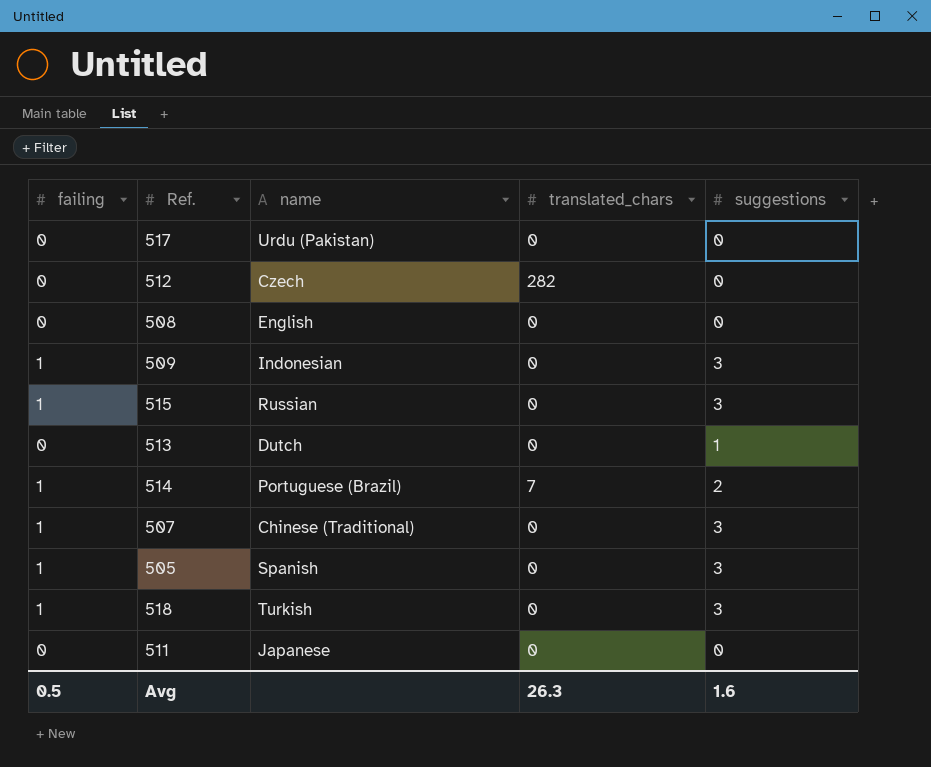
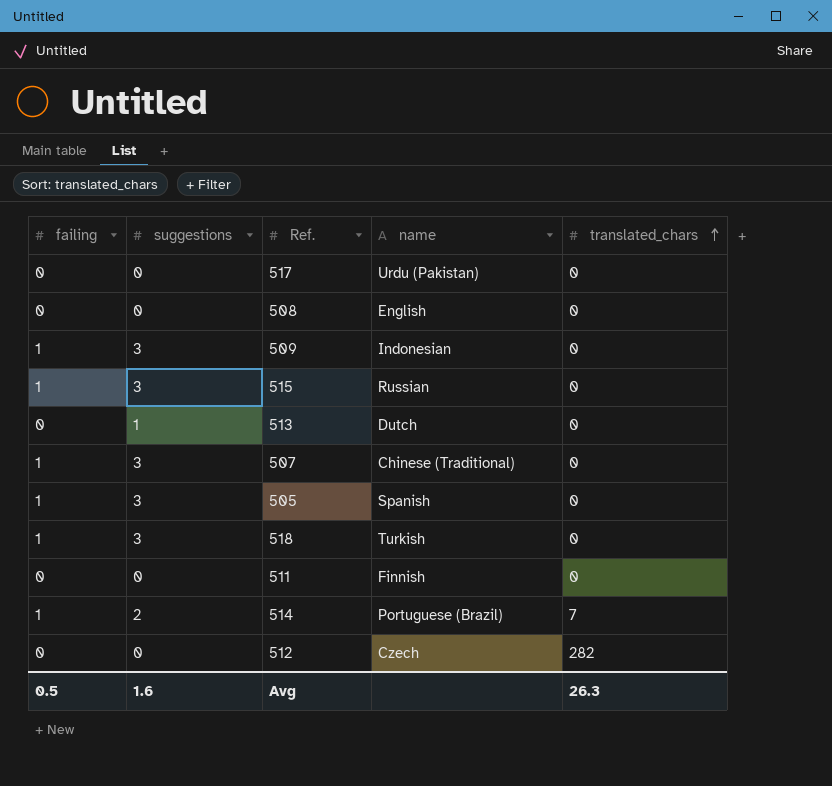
row order: none -> translated_chars ascending
column suggestions | position: 5 -> 2
511 | name: Japanese -> Finnish

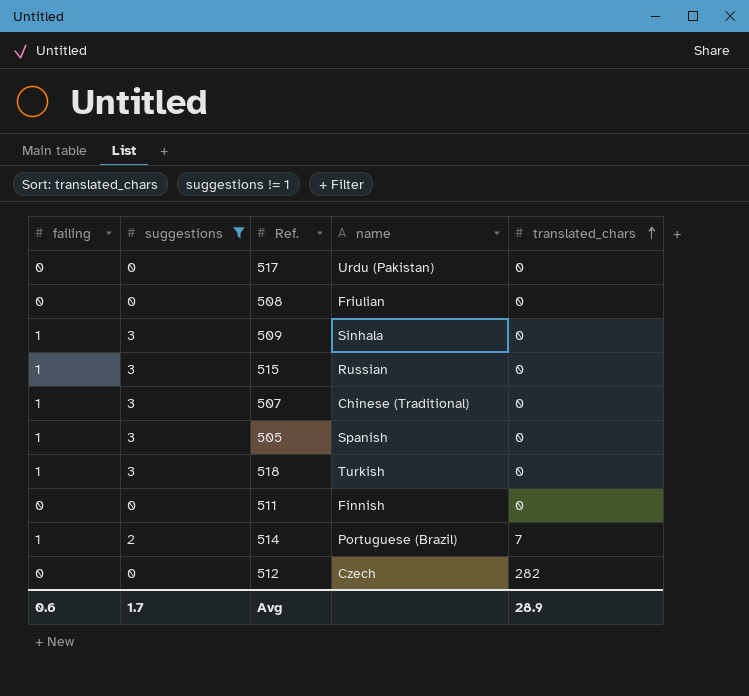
filter: none -> suggestions != 1
508 | name: English -> Friulian
509 | name: Indonesian -> Sinhala
Avg | failing: 0.5 -> 0.6
Avg | suggestions: 1.6 -> 1.7
Avg | translated_chars: 26.3 -> 28.9

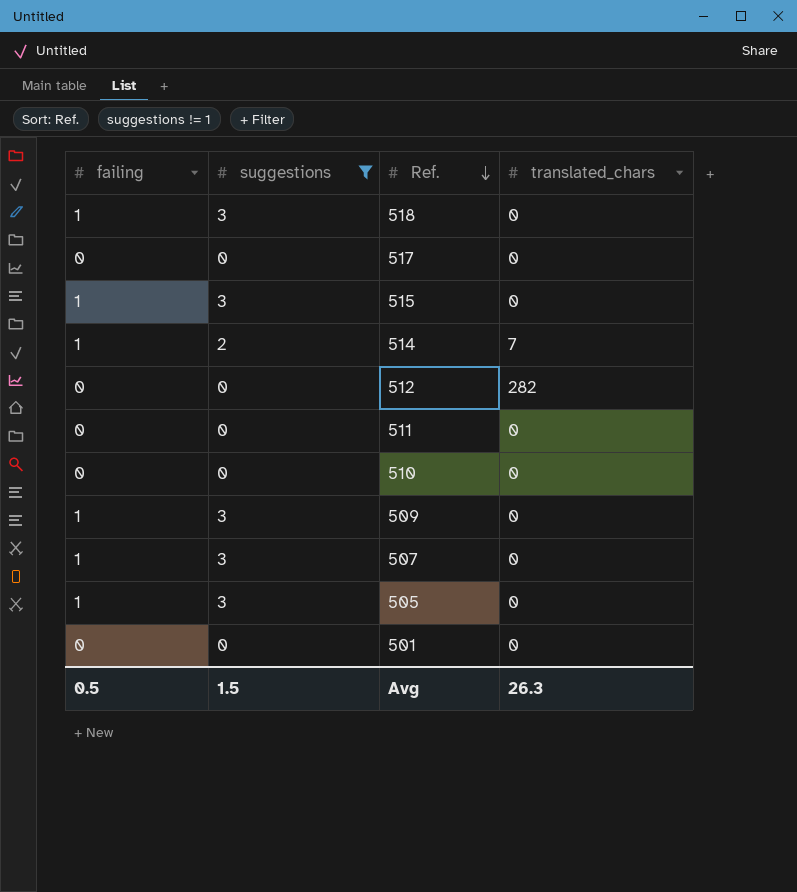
row order: translated_chars ascending -> Ref. descending
column name | position: 4 -> none
row 508: 0 | 0 | Friulian | 0 -> none
row 510: none -> 0 | 0 | 0
row 501: none -> 0 | 0 | 0
Avg | failing: 0.6 -> 0.5
Avg | suggestions: 1.7 -> 1.5
Avg | translated_chars: 28.9 -> 26.3

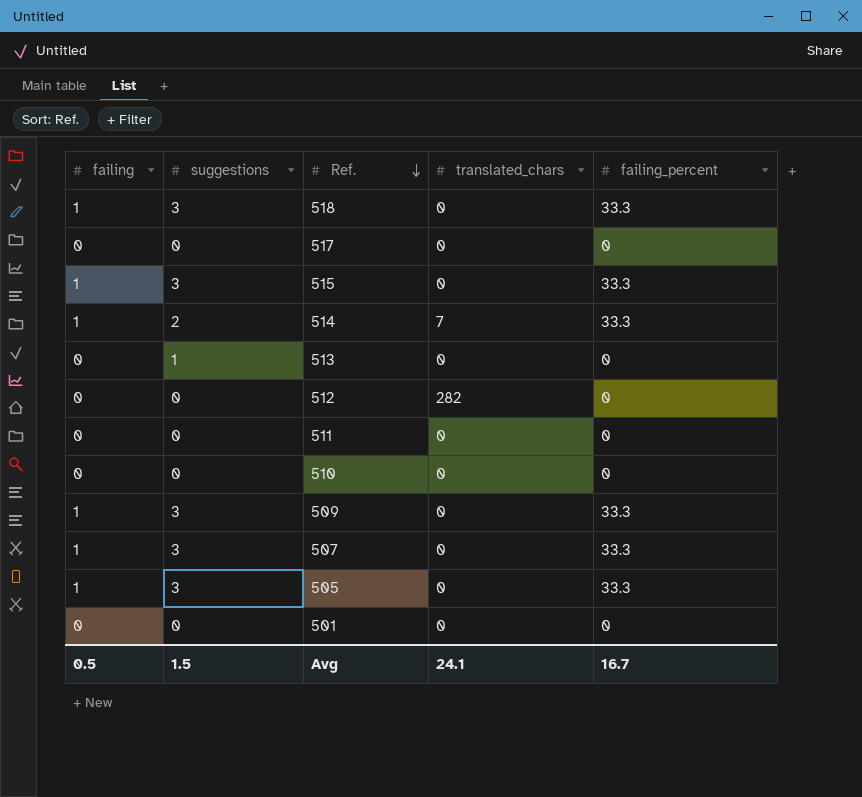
filter: suggestions != 1 -> none
column failing_percent | position: none -> 5
Avg | translated_chars: 26.3 -> 24.1

